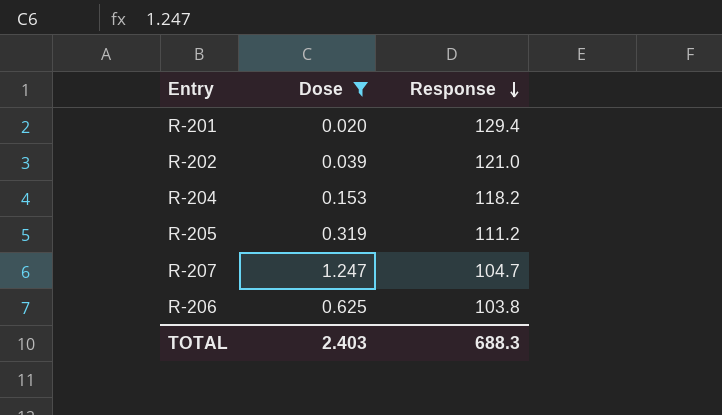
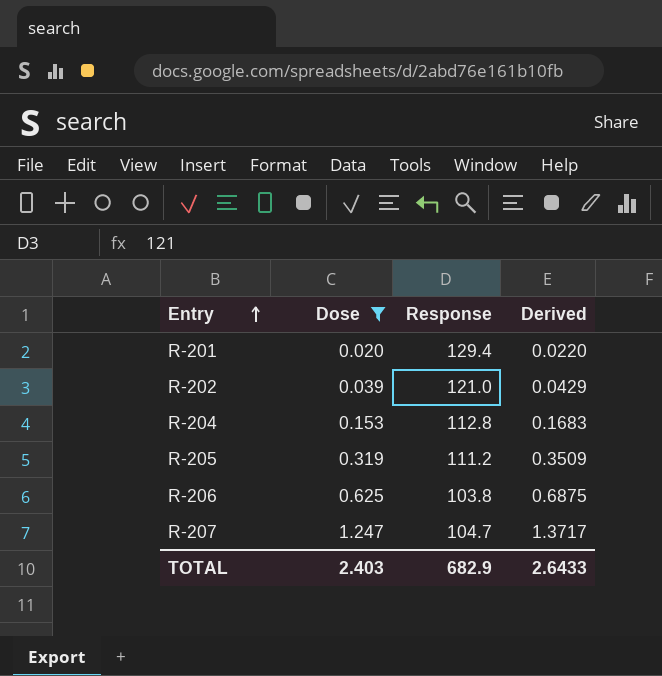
row order: Response descending -> Entry ascending
column Derived | formula: none -> [Dose] * 1.1
R-204 | Response: 118.2 -> 112.8
TOTAL | Response: 688.3 -> 682.9

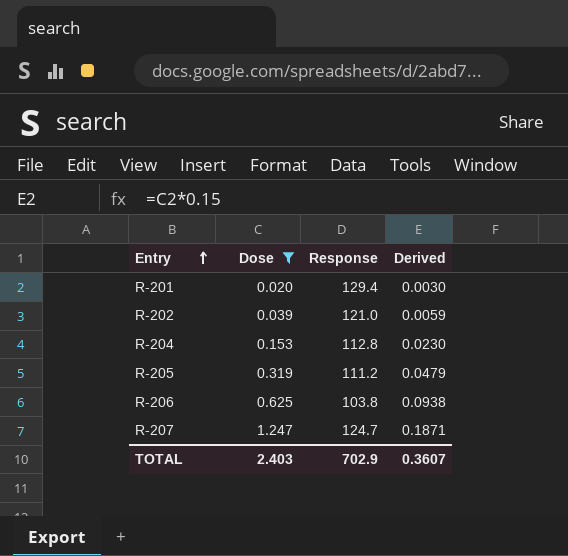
column Derived | formula: [Dose] * 1.1 -> [Dose] * 0.15
R-207 | Response: 104.7 -> 124.7
TOTAL | Response: 682.9 -> 702.9
TOTAL | Derived: 2.6433 -> 0.3607

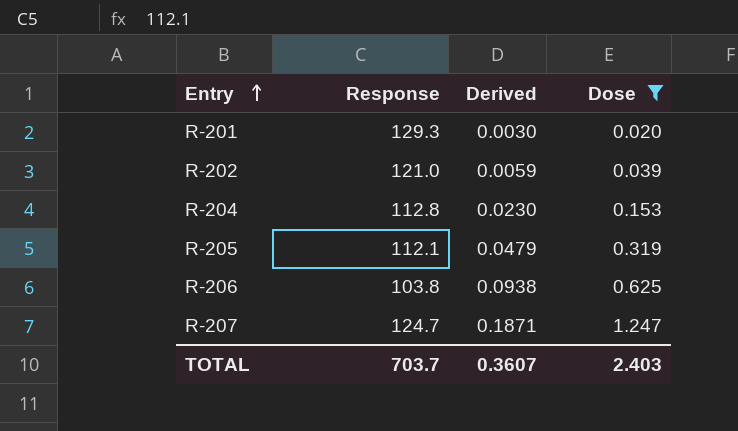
column Dose | position: 2 -> 4
R-201 | Response: 129.4 -> 129.3
R-205 | Response: 111.2 -> 112.1
TOTAL | Response: 702.9 -> 703.7

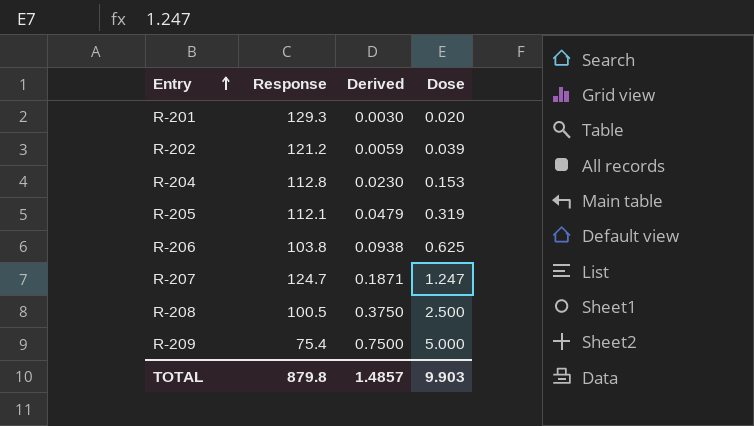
filter: Dose <= 1.247 -> none
R-202 | Response: 121.0 -> 121.2
TOTAL | Response: 703.7 -> 879.8
TOTAL | Derived: 0.3607 -> 1.4857
TOTAL | Dose: 2.403 -> 9.903

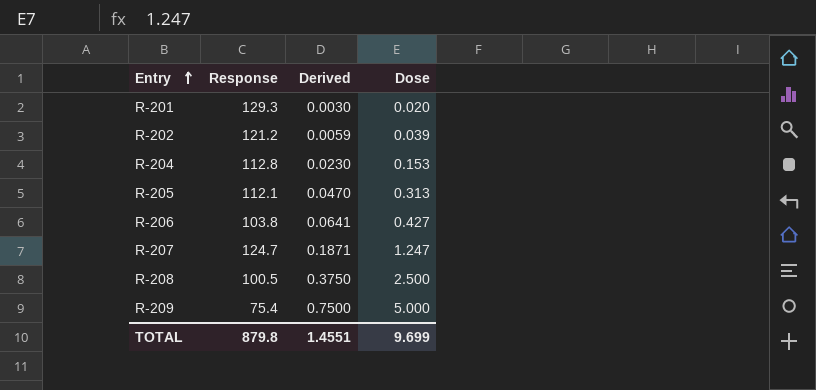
R-205 | Derived: 0.0479 -> 0.0470
R-205 | Dose: 0.319 -> 0.313
R-206 | Derived: 0.0938 -> 0.0641
R-206 | Dose: 0.625 -> 0.427
TOTAL | Derived: 1.4857 -> 1.4551
TOTAL | Dose: 9.903 -> 9.699

